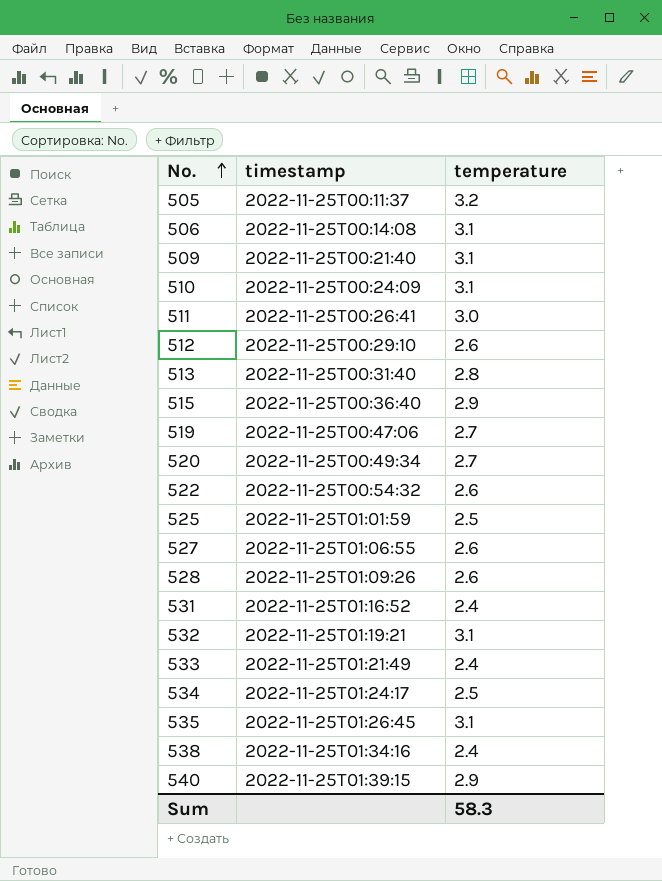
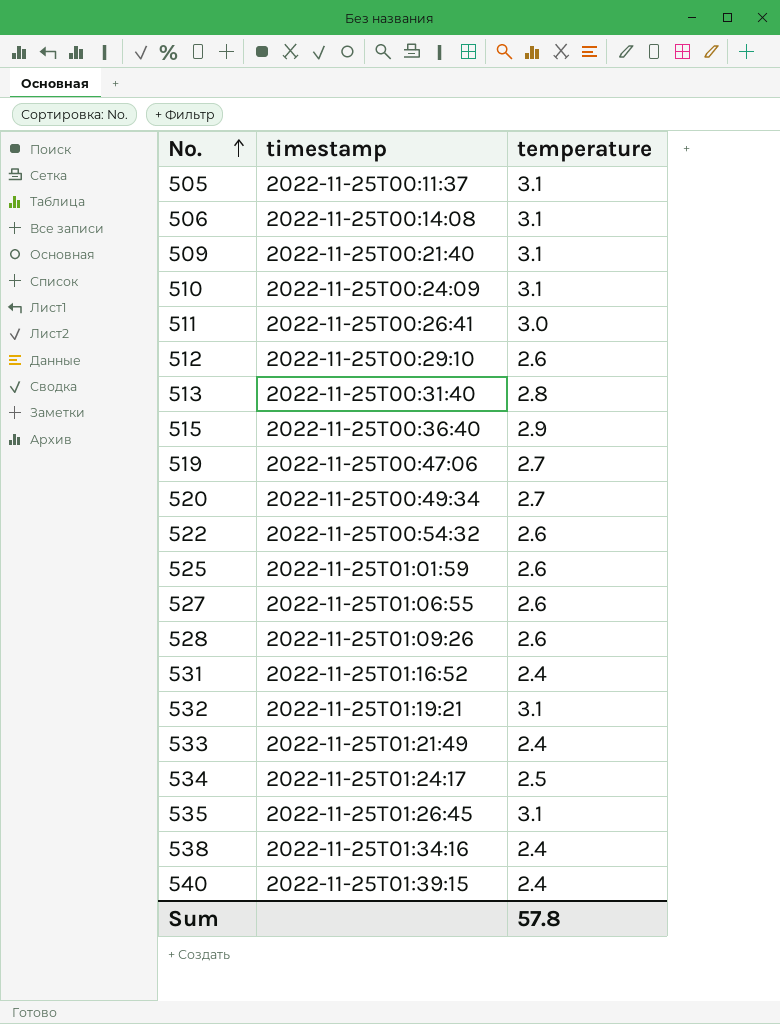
505 | temperature: 3.2 -> 3.1
525 | temperature: 2.5 -> 2.6
540 | temperature: 2.9 -> 2.4
Sum | temperature: 58.3 -> 57.8

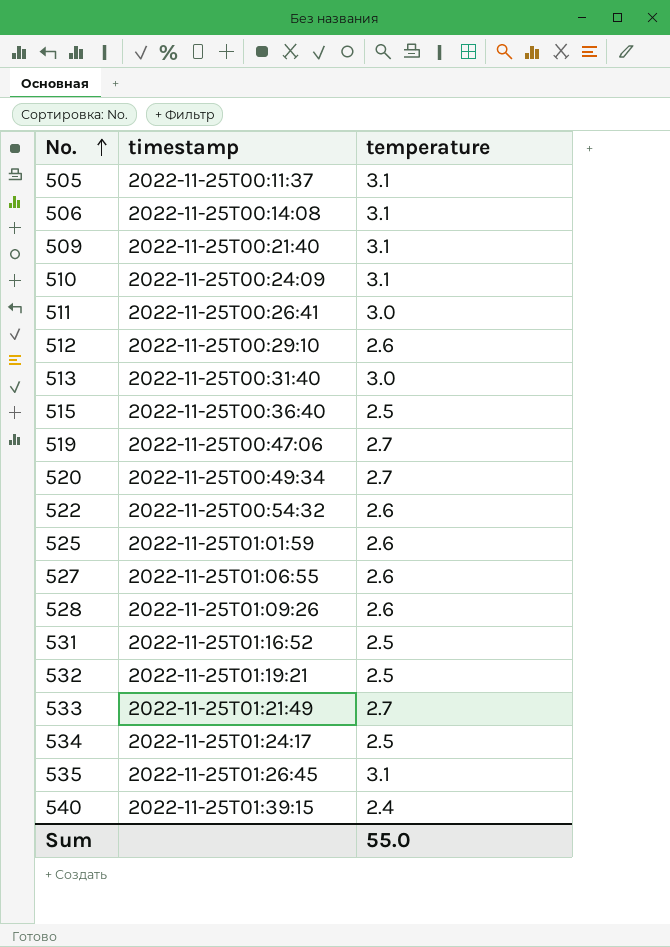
row 538: 2022-11-25T01:34:16 | 2.4 -> none
513 | temperature: 2.8 -> 3.0
515 | temperature: 2.9 -> 2.5
531 | temperature: 2.4 -> 2.5
532 | temperature: 3.1 -> 2.5
533 | temperature: 2.4 -> 2.7
Sum | temperature: 57.8 -> 55.0

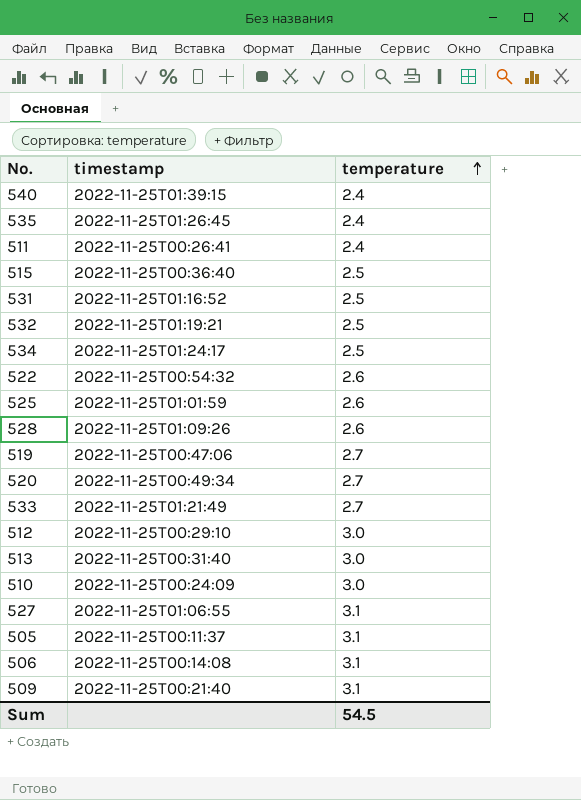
row order: No. ascending -> temperature ascending
535 | temperature: 3.1 -> 2.4
511 | temperature: 3.0 -> 2.4
512 | temperature: 2.6 -> 3.0
510 | temperature: 3.1 -> 3.0
527 | temperature: 2.6 -> 3.1
Sum | temperature: 55.0 -> 54.5

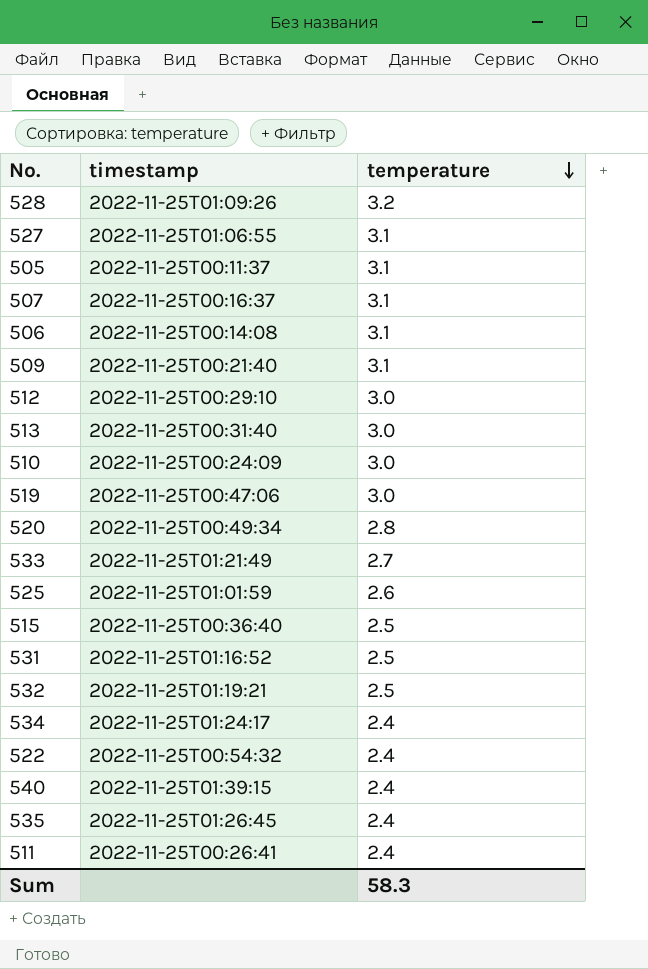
row order: temperature ascending -> temperature descending
528 | temperature: 2.6 -> 3.2
row 507: none -> 2022-11-25T00:16:37 | 3.1
519 | temperature: 2.7 -> 3.0
520 | temperature: 2.7 -> 2.8
534 | temperature: 2.5 -> 2.4
522 | temperature: 2.6 -> 2.4
Sum | temperature: 54.5 -> 58.3

